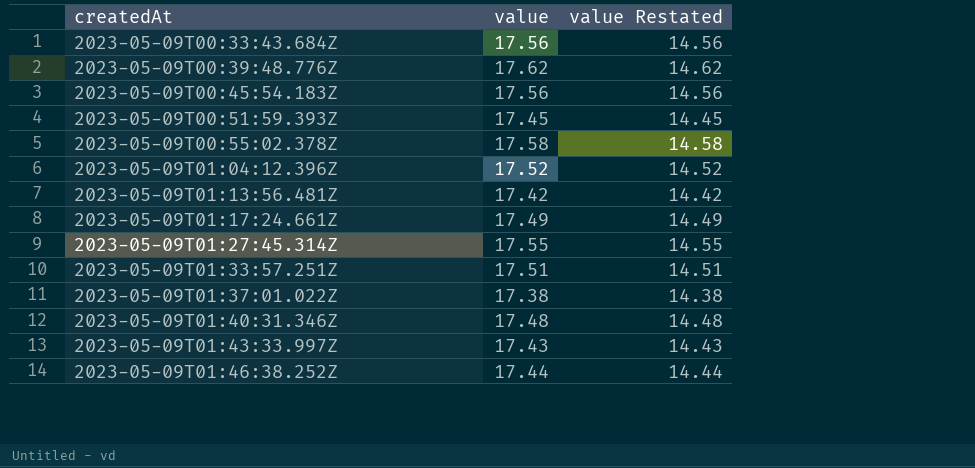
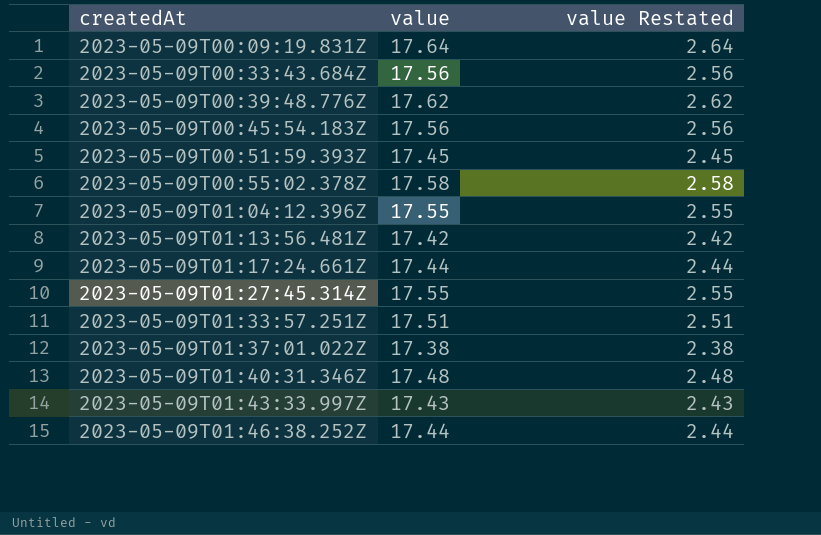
column value Restated | formula: [value] - 3 -> [value] - 15
row 2023-05-09T00:09:19.831Z: none -> 17.64 | 2.64
2023-05-09T01:04:12.396Z | value: 17.52 -> 17.55
2023-05-09T01:17:24.661Z | value: 17.49 -> 17.44

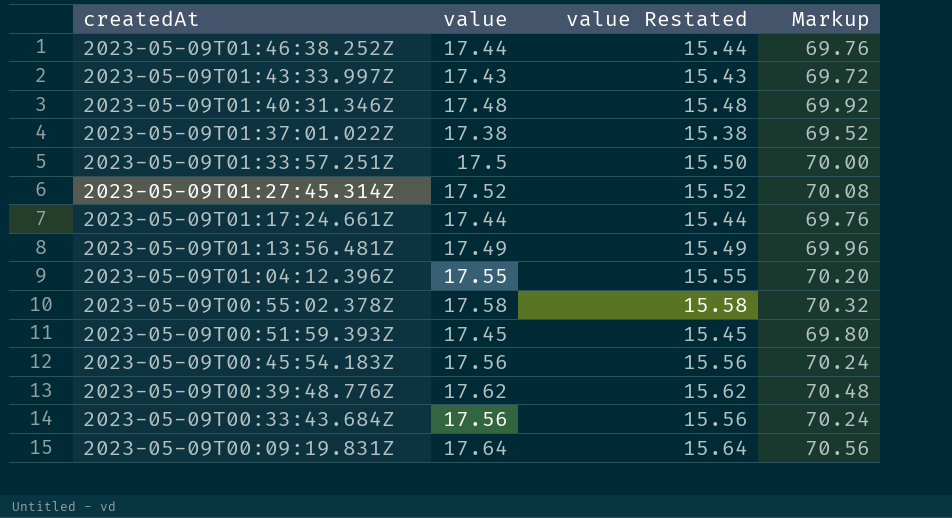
row order: createdAt ascending -> createdAt descending
column value Restated | formula: [value] - 15 -> [value] - 2
column Markup | formula: none -> [value] * 4
2023-05-09T01:33:57.251Z | value: 17.51 -> 17.5
2023-05-09T01:27:45.314Z | value: 17.55 -> 17.52
2023-05-09T01:13:56.481Z | value: 17.42 -> 17.49

